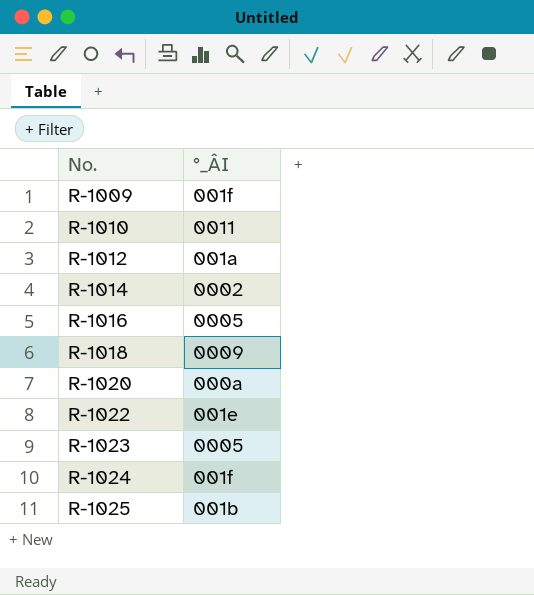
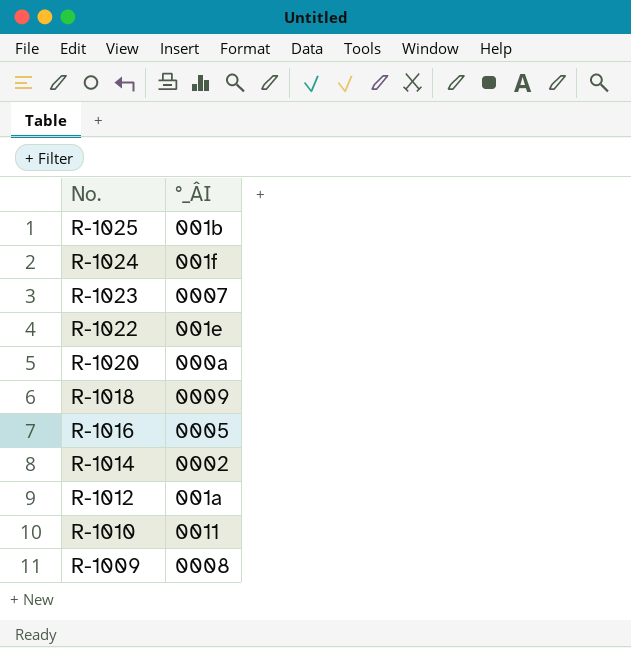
row order: No. ascending -> No. descending
R-1023 | °_ÂI: 0005 -> 0007
R-1009 | °_ÂI: 001f -> 0008

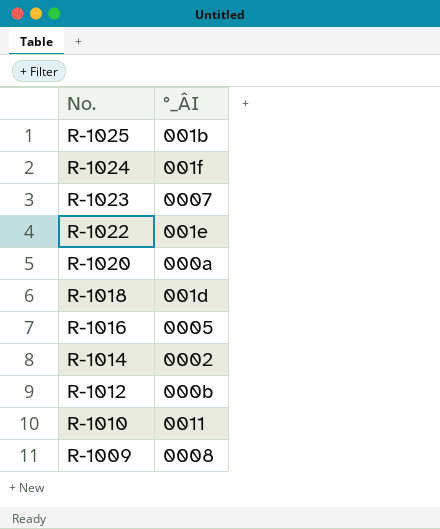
R-1018 | °_ÂI: 0009 -> 001d
R-1012 | °_ÂI: 001a -> 000b

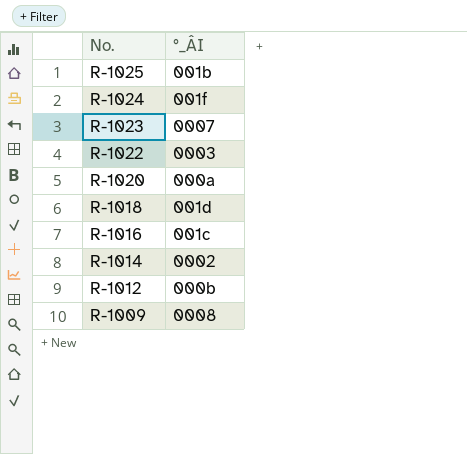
row R-1010: 0011 -> none
R-1022 | °_ÂI: 001e -> 0003
R-1016 | °_ÂI: 0005 -> 001c

